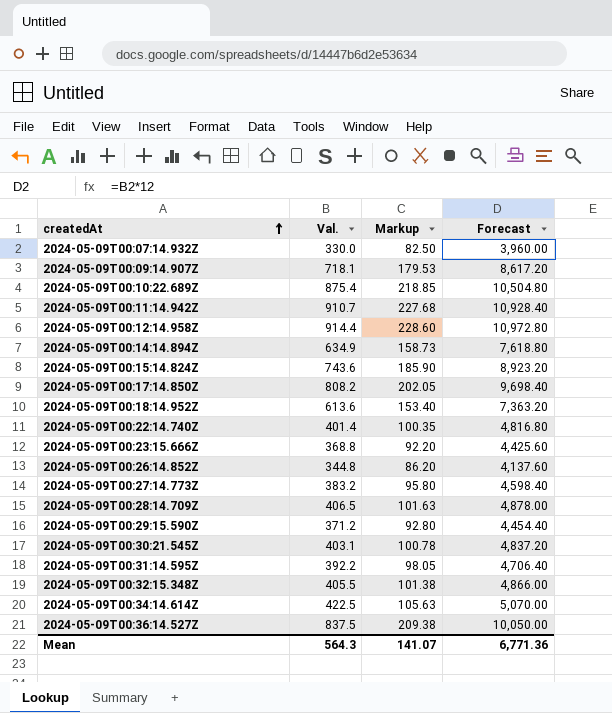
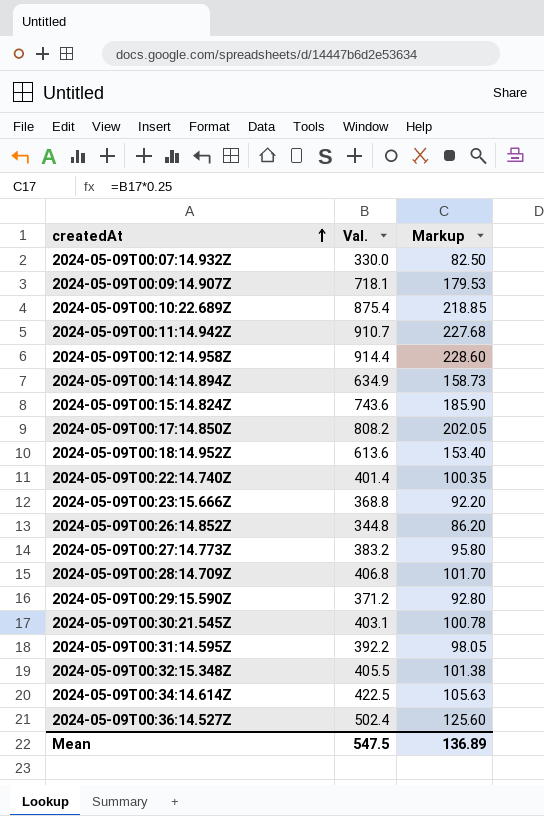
column Forecast | formula: [Val.] * 12 -> none
2024-05-09T00:28:14.709Z | Val.: 406.5 -> 406.8
2024-05-09T00:28:14.709Z | Markup: 101.63 -> 101.70
2024-05-09T00:36:14.527Z | Val.: 837.5 -> 502.4
2024-05-09T00:36:14.527Z | Markup: 209.38 -> 125.60
Mean | Val.: 564.3 -> 547.5
Mean | Markup: 141.07 -> 136.89

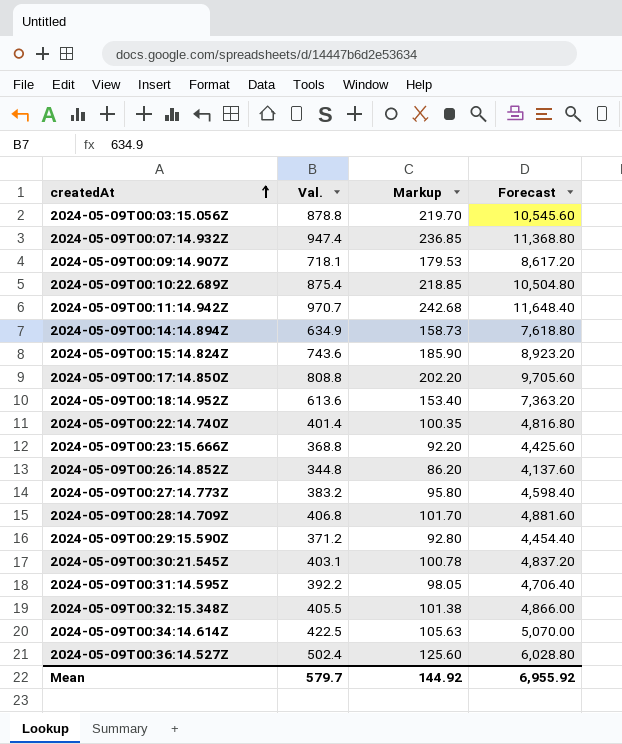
column Forecast | formula: none -> [Val.] * 12
row 2024-05-09T00:12:14.958Z: 914.4 | 228.60 -> none
row 2024-05-09T00:03:15.056Z: none -> 878.8 | 219.70 | 10,545.60
2024-05-09T00:07:14.932Z | Val.: 330.0 -> 947.4
2024-05-09T00:07:14.932Z | Markup: 82.50 -> 236.85
2024-05-09T00:11:14.942Z | Val.: 910.7 -> 970.7
2024-05-09T00:11:14.942Z | Markup: 227.68 -> 242.68
2024-05-09T00:17:14.850Z | Val.: 808.2 -> 808.8
2024-05-09T00:17:14.850Z | Markup: 202.05 -> 202.20
Mean | Val.: 547.5 -> 579.7
Mean | Markup: 136.89 -> 144.92

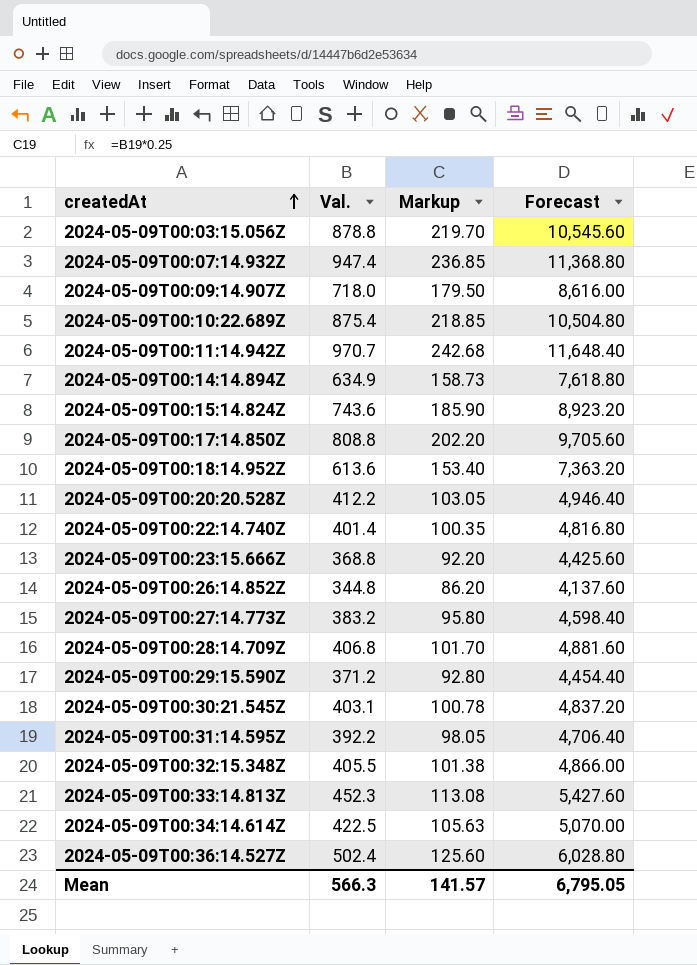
2024-05-09T00:09:14.907Z | Val.: 718.1 -> 718.0
2024-05-09T00:09:14.907Z | Markup: 179.53 -> 179.50
2024-05-09T00:09:14.907Z | Forecast: 8,617.20 -> 8,616.00
row 2024-05-09T00:20:20.528Z: none -> 412.2 | 103.05 | 4,946.40
row 2024-05-09T00:33:14.813Z: none -> 452.3 | 113.08 | 5,427.60
Mean | Val.: 579.7 -> 566.3
Mean | Markup: 144.92 -> 141.57
Mean | Forecast: 6,955.92 -> 6,795.05

